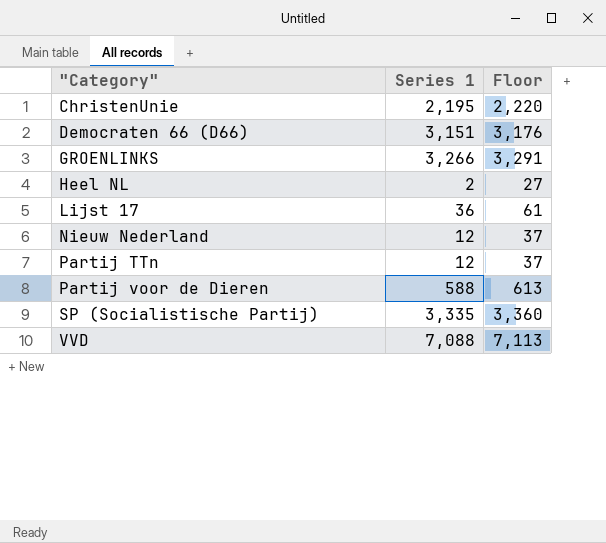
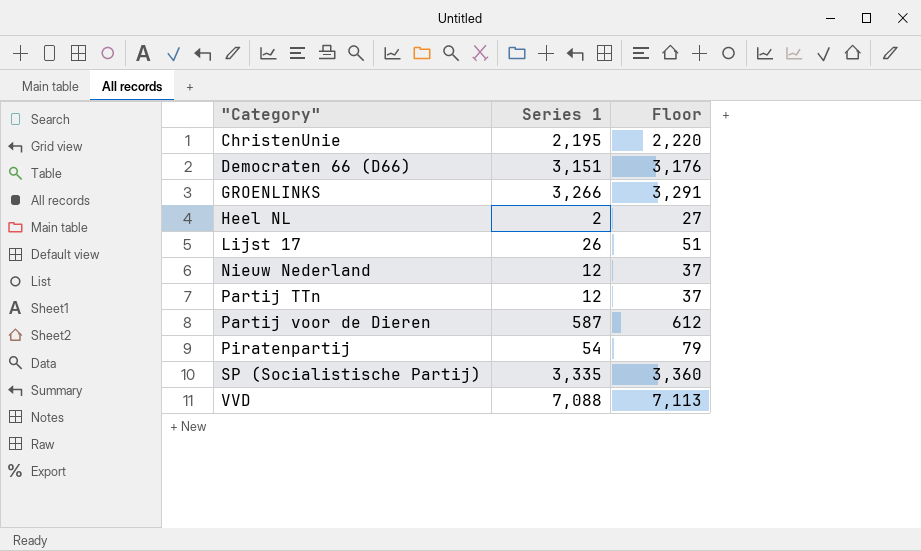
Lijst 17 | Series 1: 36 -> 26
Lijst 17 | Floor: 61 -> 51
Partij voor de Dieren | Series 1: 588 -> 587
Partij voor de Dieren | Floor: 613 -> 612
row Piratenpartij: none -> 54 | 79

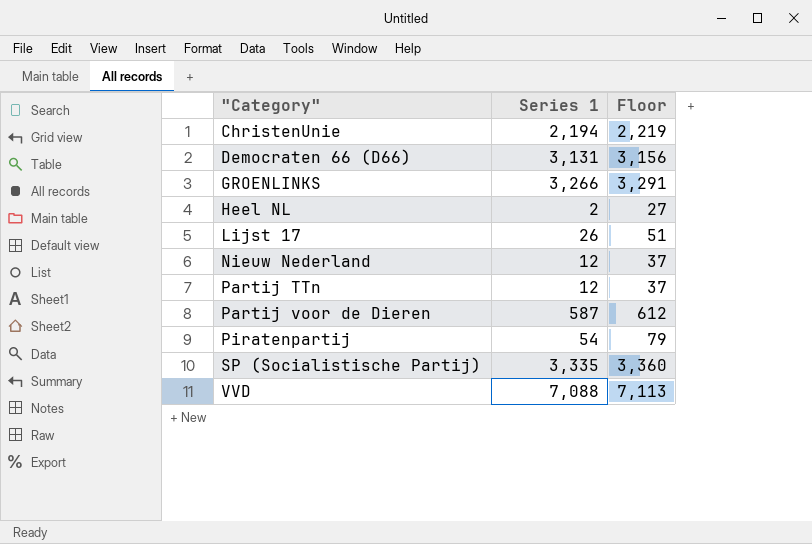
ChristenUnie | Series 1: 2,195 -> 2,194
ChristenUnie | Floor: 2,220 -> 2,219
Democraten 66 (D66) | Series 1: 3,151 -> 3,131
Democraten 66 (D66) | Floor: 3,176 -> 3,156

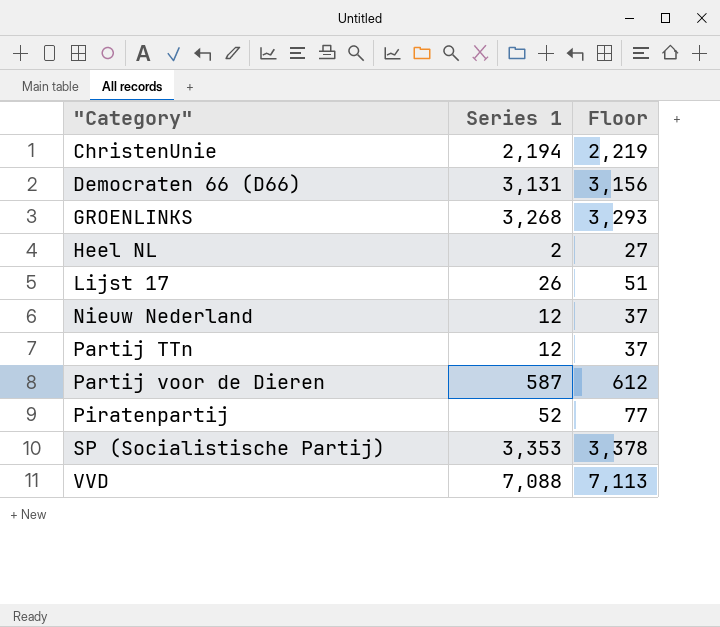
GROENLINKS | Series 1: 3,266 -> 3,268
GROENLINKS | Floor: 3,291 -> 3,293
Piratenpartij | Series 1: 54 -> 52
Piratenpartij | Floor: 79 -> 77
SP (Socialistische Partij) | Series 1: 3,335 -> 3,353
SP (Socialistische Partij) | Floor: 3,360 -> 3,378

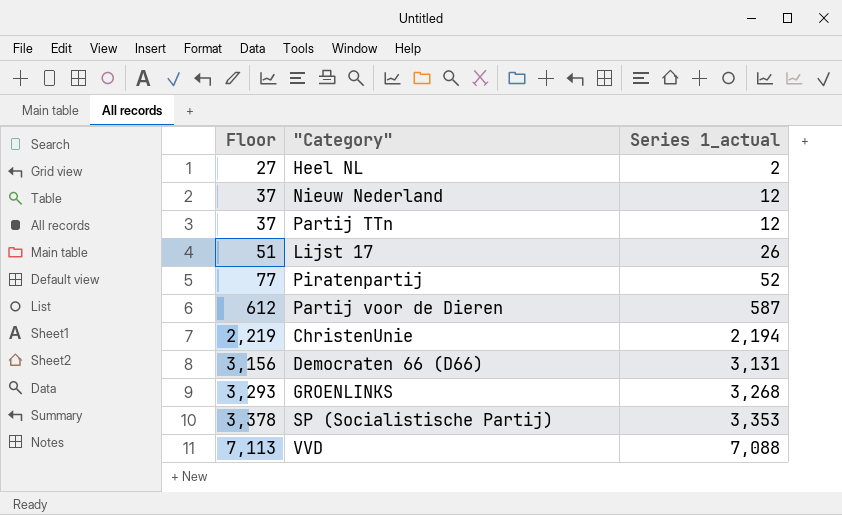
row order: "Category" ascending -> Floor ascending
column Floor | position: 3 -> 1
column name: Series 1 -> Series 1_actual

